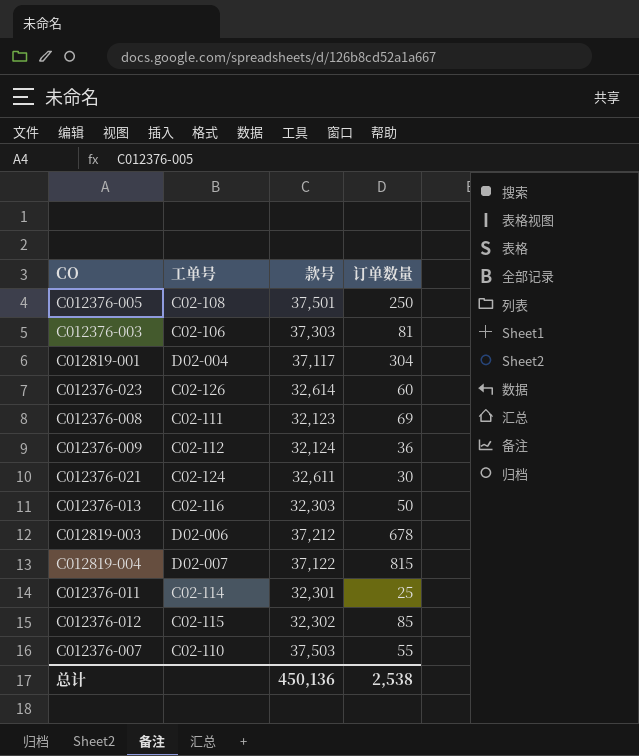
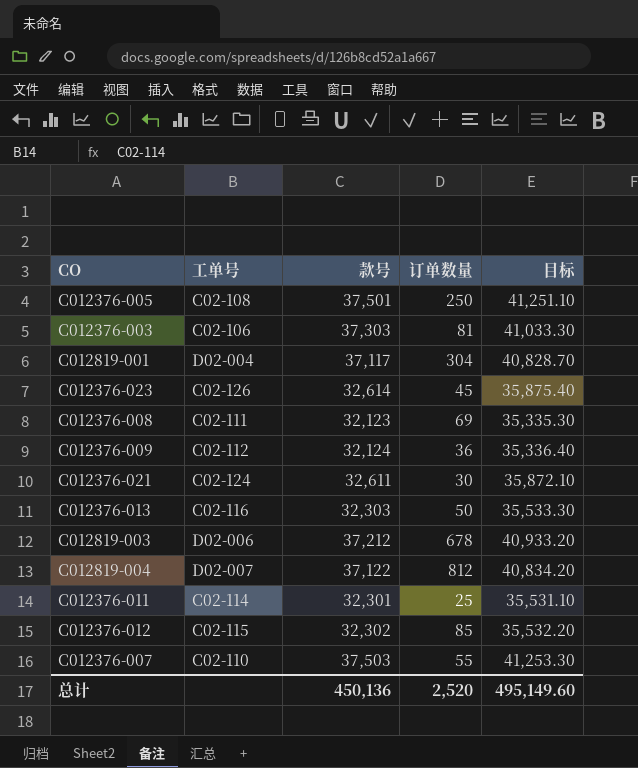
column 目标 | formula: none -> [款号] * 1.1
C012376-023 | 订单数量: 60 -> 45
C012819-004 | 订单数量: 815 -> 812
总计 | 订单数量: 2,538 -> 2,520

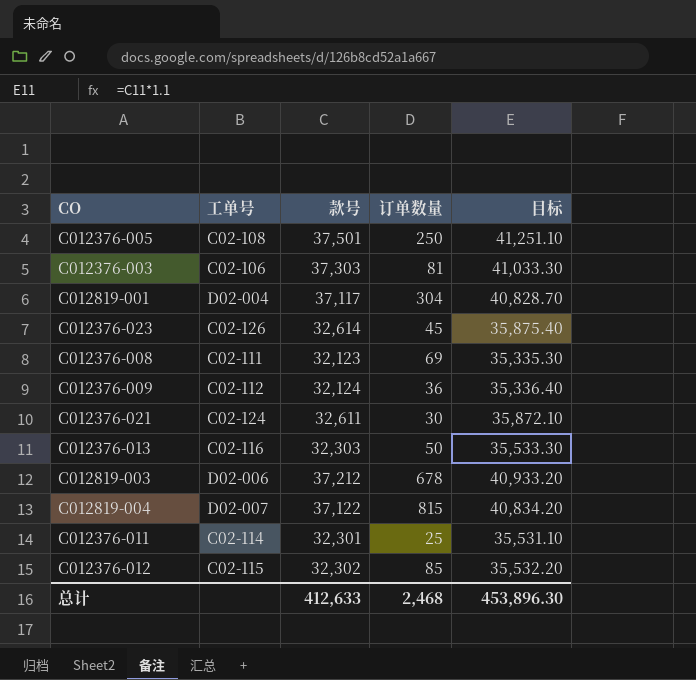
row C012376-007: C02-110 | 37,503 | 55 | 41,253.30 -> none
C012819-004 | 订单数量: 812 -> 815
总计 | 款号: 450,136 -> 412,633
总计 | 订单数量: 2,520 -> 2,468
总计 | 目标: 495,149.60 -> 453,896.30

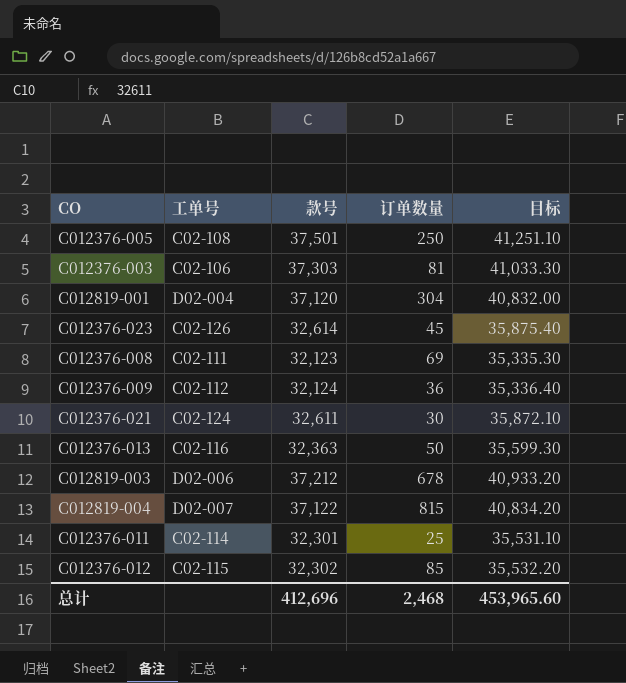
C012819-001 | 款号: 37,117 -> 37,120
C012819-001 | 目标: 40,828.70 -> 40,832.00
C012376-013 | 款号: 32,303 -> 32,363
C012376-013 | 目标: 35,533.30 -> 35,599.30
总计 | 款号: 412,633 -> 412,696
总计 | 目标: 453,896.30 -> 453,965.60

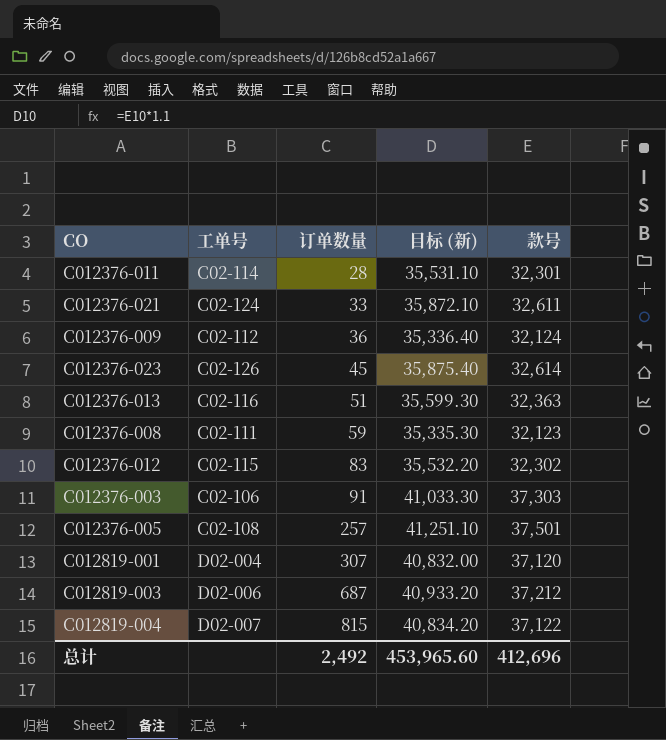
row order: none -> 订单数量 ascending
column name: 目标 -> 目标 (新)
column 款号 | position: 3 -> 5
C012376-011 | 订单数量: 25 -> 28
C012376-021 | 订单数量: 30 -> 33
C012376-013 | 订单数量: 50 -> 51
C012376-008 | 订单数量: 69 -> 59
C012376-012 | 订单数量: 85 -> 83
C012376-003 | 订单数量: 81 -> 91
C012376-005 | 订单数量: 250 -> 257
C012819-001 | 订单数量: 304 -> 307
C012819-003 | 订单数量: 678 -> 687
总计 | 订单数量: 2,468 -> 2,492

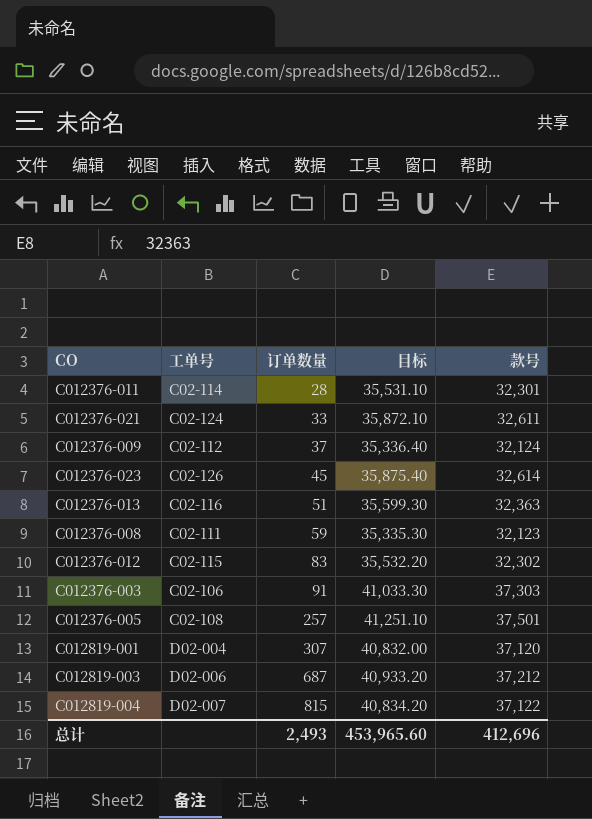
column name: 目标 (新) -> 目标
C012376-009 | 订单数量: 36 -> 37
总计 | 订单数量: 2,492 -> 2,493

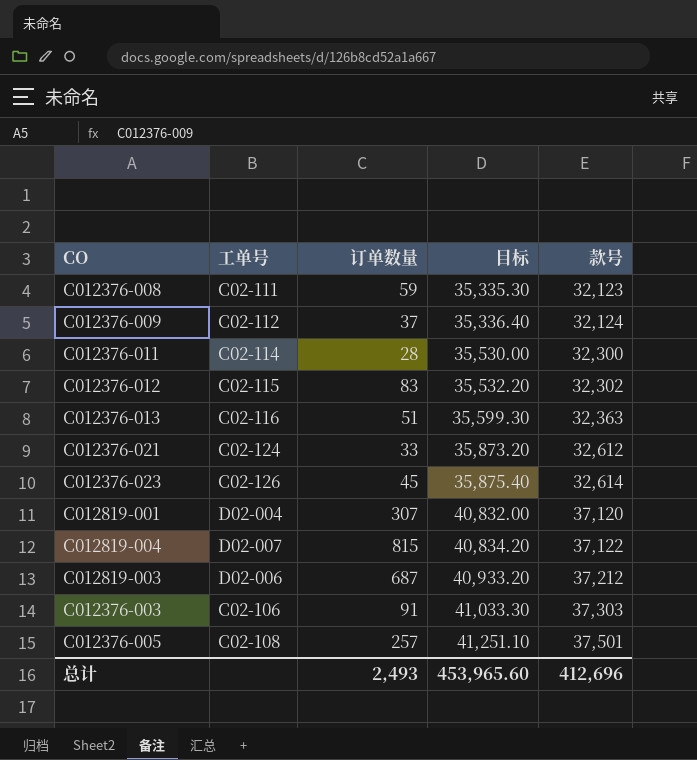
row order: 订单数量 ascending -> 目标 ascending
C012376-011 | 目标: 35,531.10 -> 35,530.00
C012376-011 | 款号: 32,301 -> 32,300
C012376-021 | 目标: 35,872.10 -> 35,873.20
C012376-021 | 款号: 32,611 -> 32,612

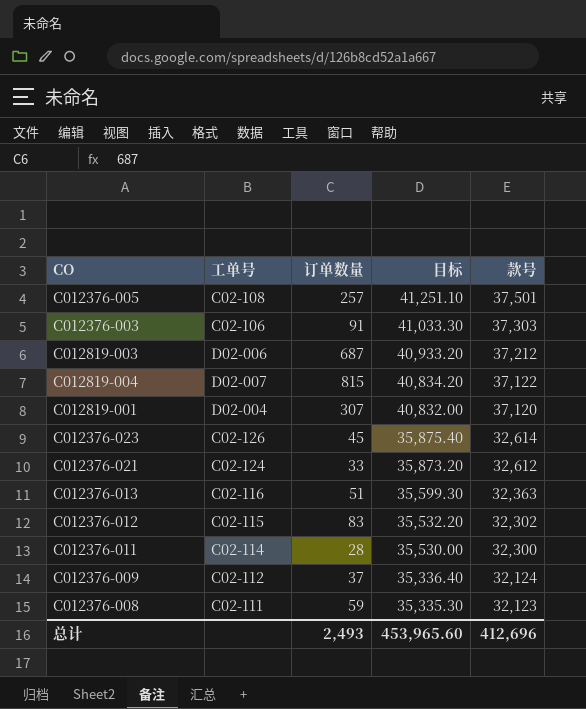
row order: 目标 ascending -> 目标 descending

